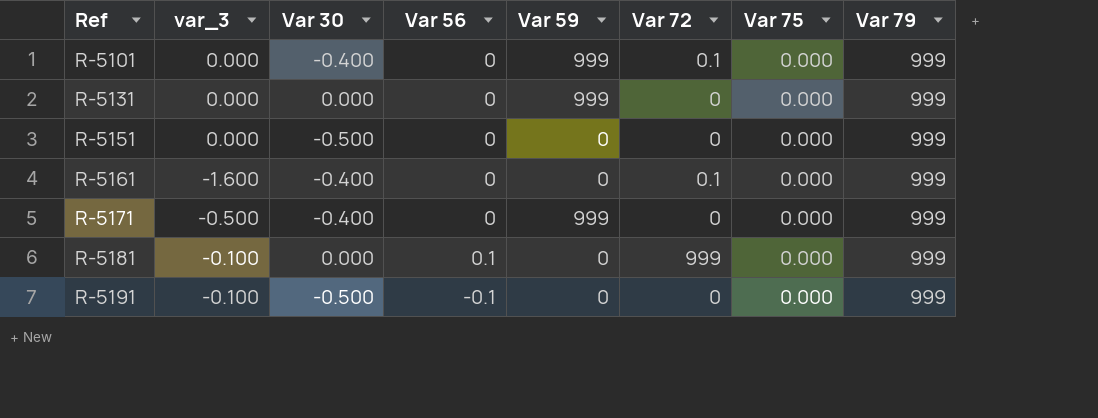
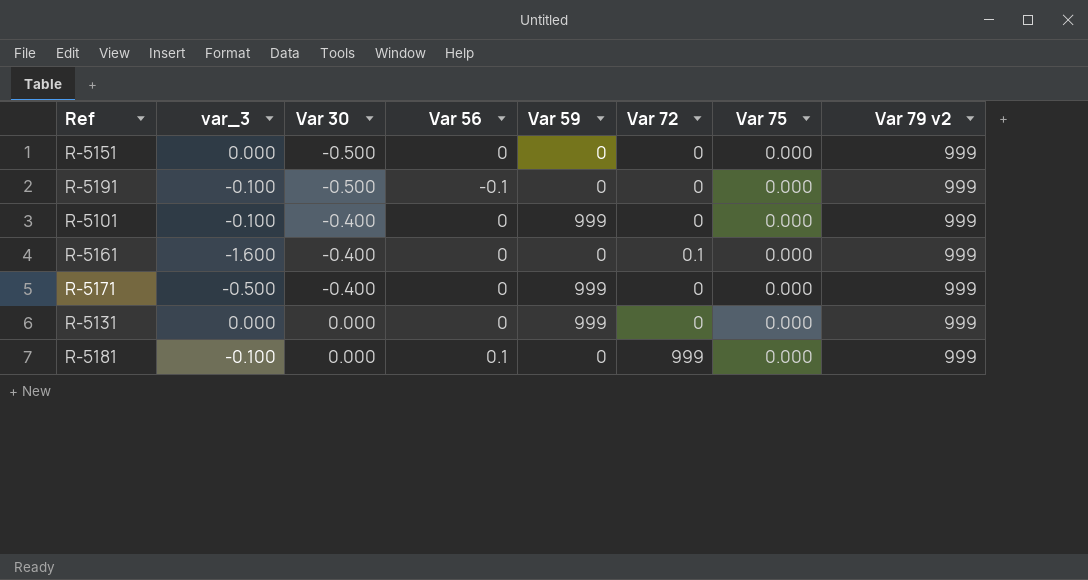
row order: Ref ascending -> Var 30 ascending
column name: Var 79 -> Var 79 v2
R-5101 | var_3: 0.000 -> -0.100
R-5101 | Var 72: 0.1 -> 0

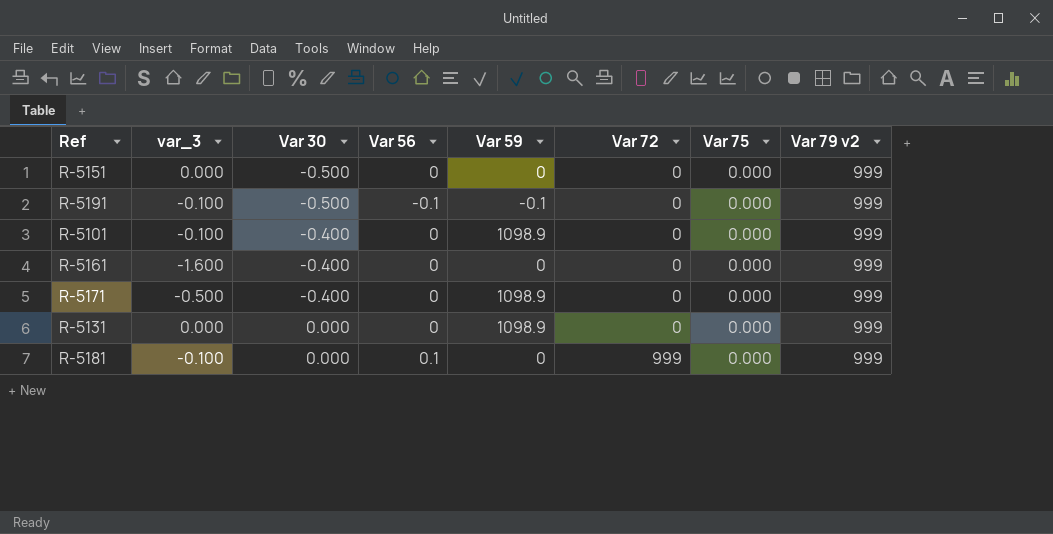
R-5191 | Var 59: 0 -> -0.1
R-5101 | Var 59: 999 -> 1098.9
R-5161 | Var 72: 0.1 -> 0
R-5171 | Var 59: 999 -> 1098.9
R-5131 | Var 59: 999 -> 1098.9

